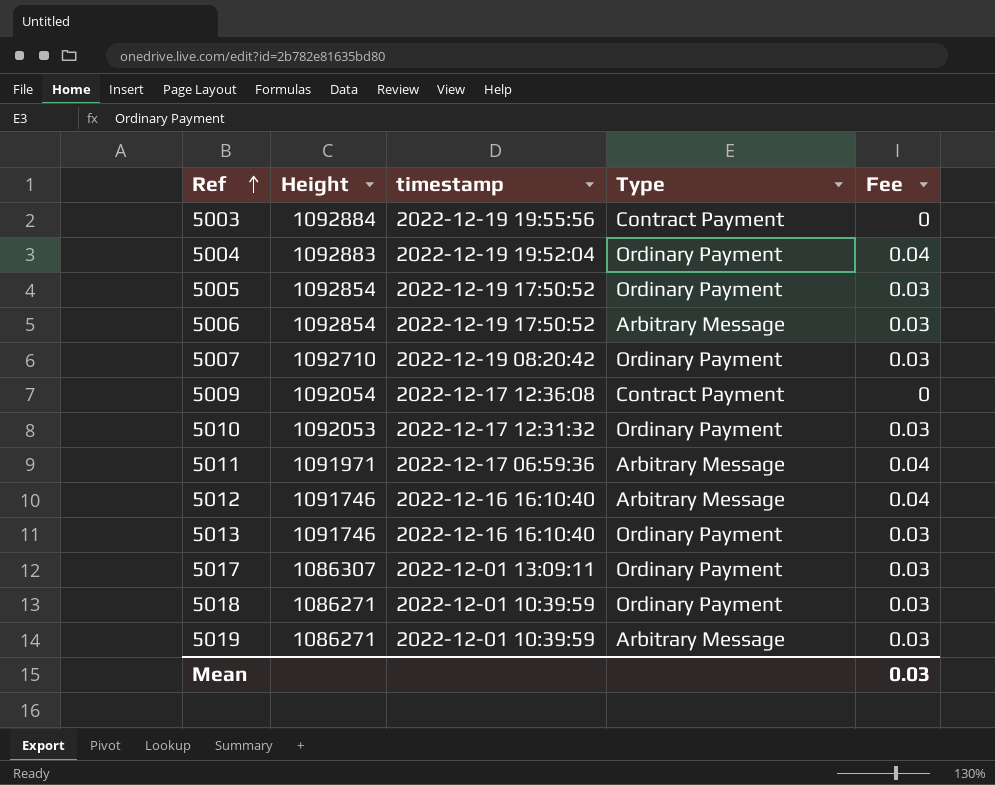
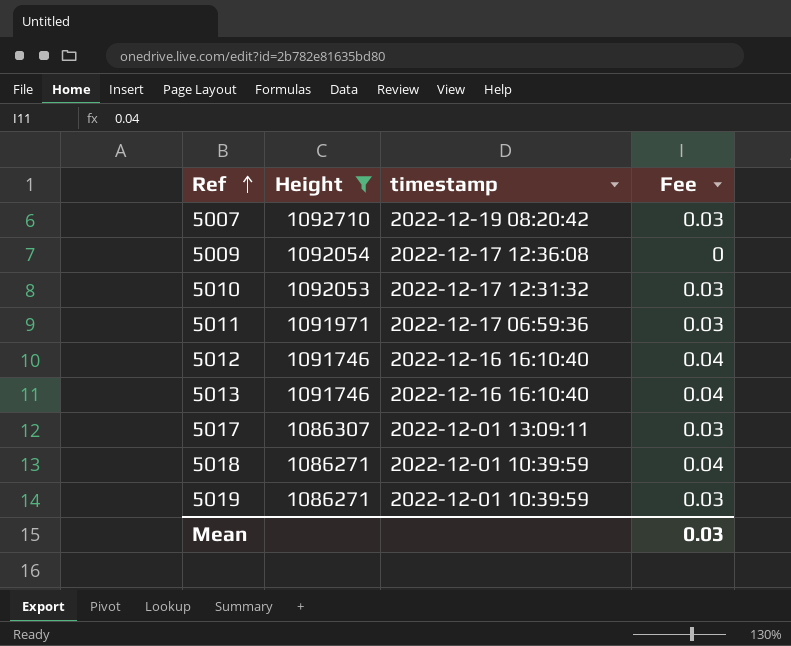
filter: none -> Height <= 1092710
column Type | position: 4 -> none
5011 | Fee: 0.04 -> 0.03
5013 | Fee: 0.03 -> 0.04
5018 | Fee: 0.03 -> 0.04

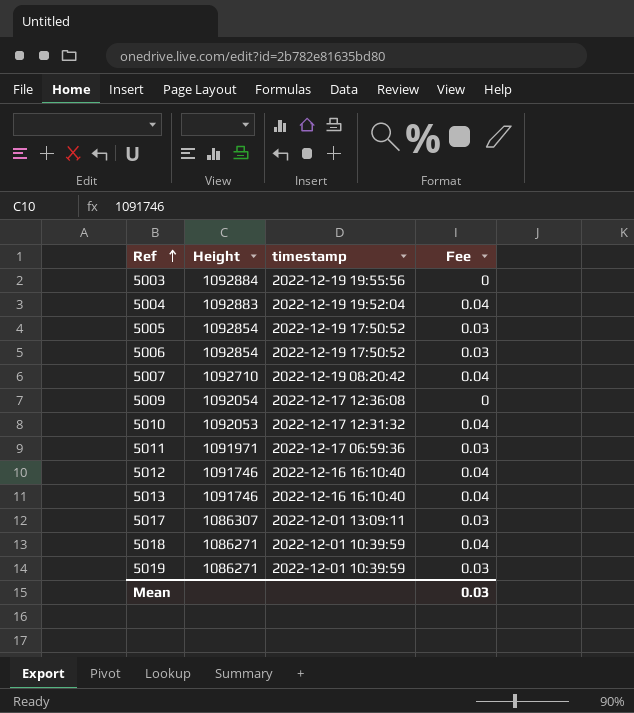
filter: Height <= 1092710 -> none
5007 | Fee: 0.03 -> 0.04
5010 | Fee: 0.03 -> 0.04

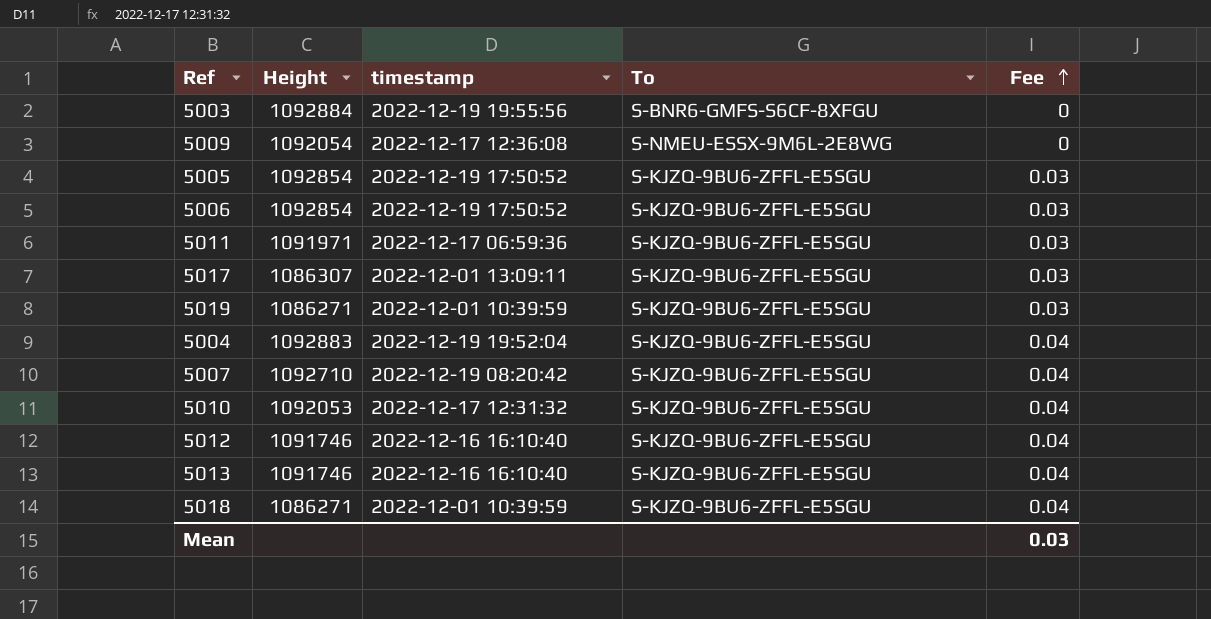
row order: Ref ascending -> Fee ascending
column To | position: none -> 4

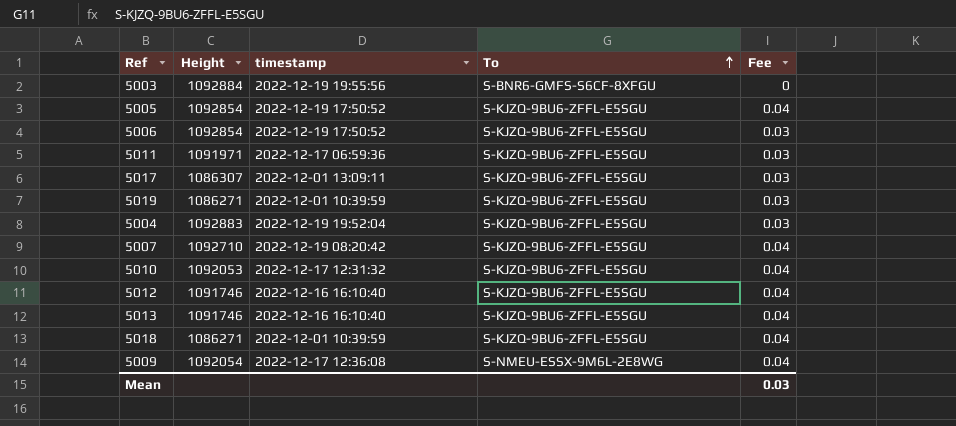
row order: Fee ascending -> To ascending
5005 | Fee: 0.03 -> 0.04
5004 | Fee: 0.04 -> 0.03
5009 | Fee: 0 -> 0.04

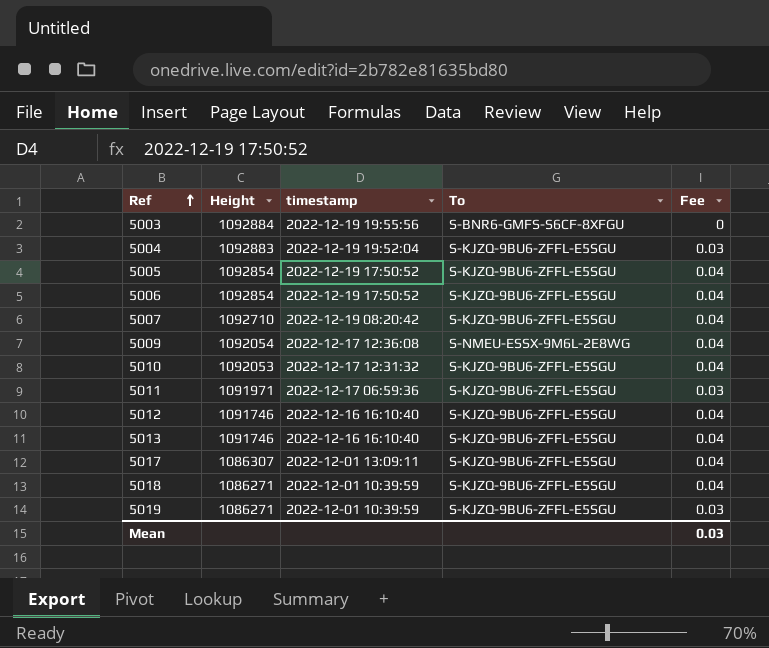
row order: To ascending -> Ref ascending
5006 | Fee: 0.03 -> 0.04
5017 | Fee: 0.03 -> 0.04

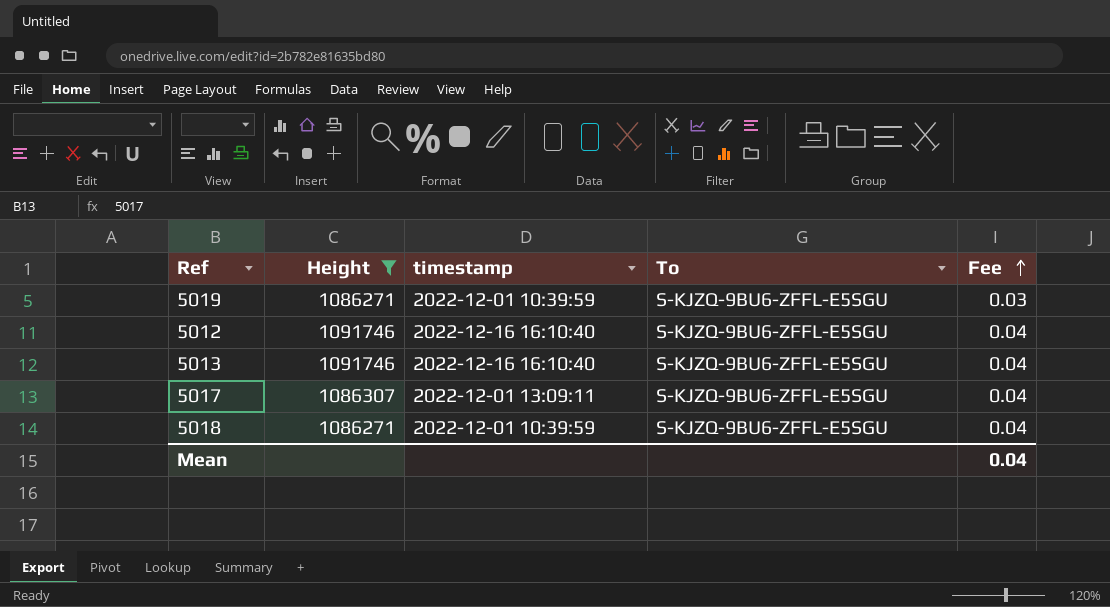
filter: none -> Height <= 1091746
row order: Ref ascending -> Fee ascending
Mean | Fee: 0.03 -> 0.04

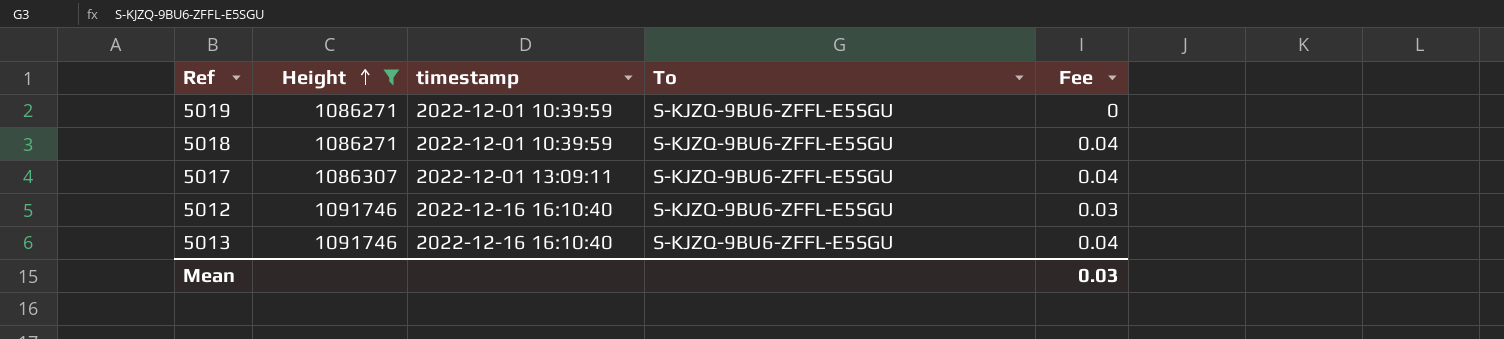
row order: Fee ascending -> Height ascending
5019 | Fee: 0.03 -> 0
5012 | Fee: 0.04 -> 0.03
Mean | Fee: 0.04 -> 0.03

